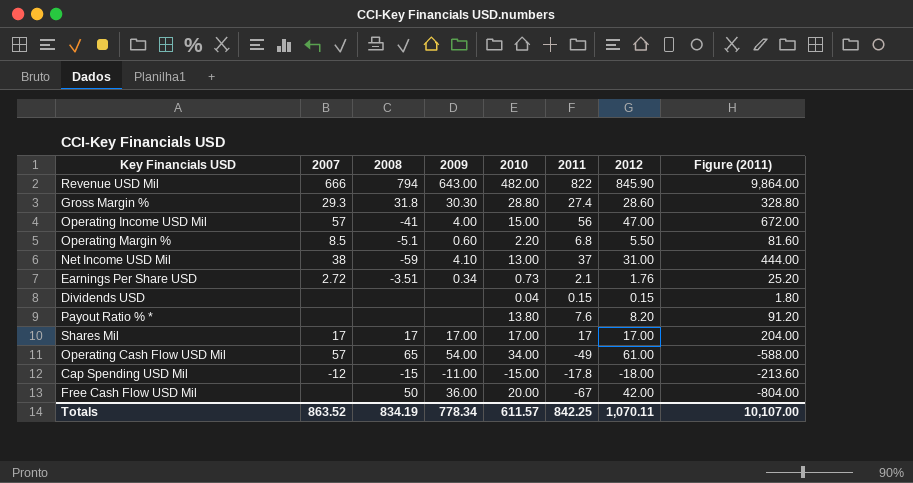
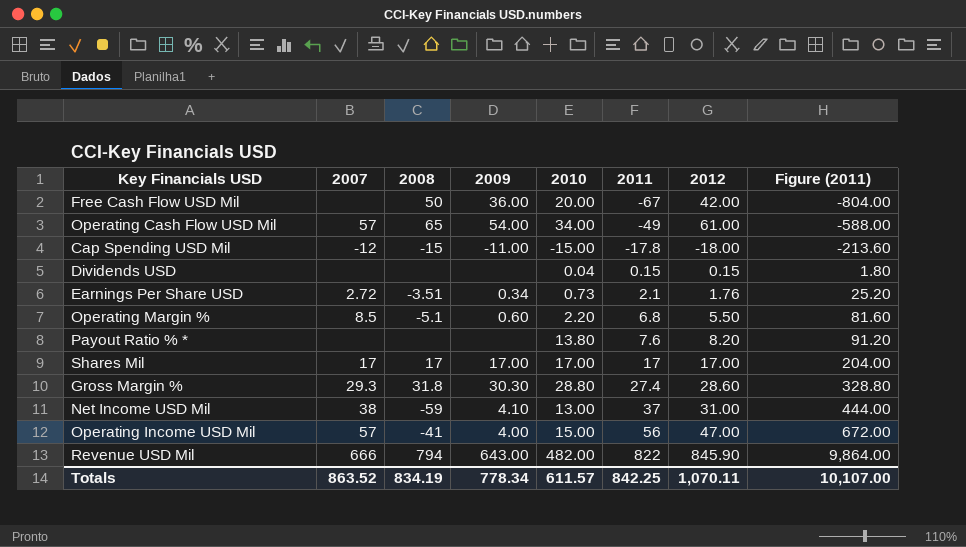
row order: none -> 2011 ascending

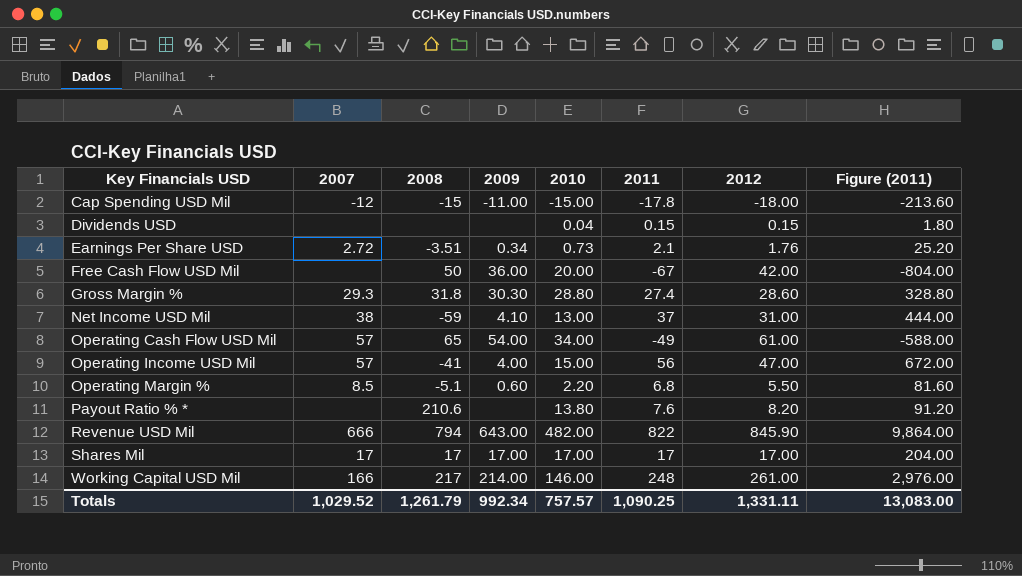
row order: 2011 ascending -> Key Financials USD ascending
Payout Ratio % * | 2008: none -> 210.6
row Working Capital USD Mil: none -> 166 | 217 | 214.00 | 146.00 | 248 | 261.00 | 2,976.00
Totals | 2007: 863.52 -> 1,029.52
Totals | 2008: 834.19 -> 1,261.79
Totals | 2009: 778.34 -> 992.34
Totals | 2010: 611.57 -> 757.57
Totals | 2011: 842.25 -> 1,090.25
Totals | 2012: 1,070.11 -> 1,331.11
Totals | Figure (2011): 10,107.00 -> 13,083.00

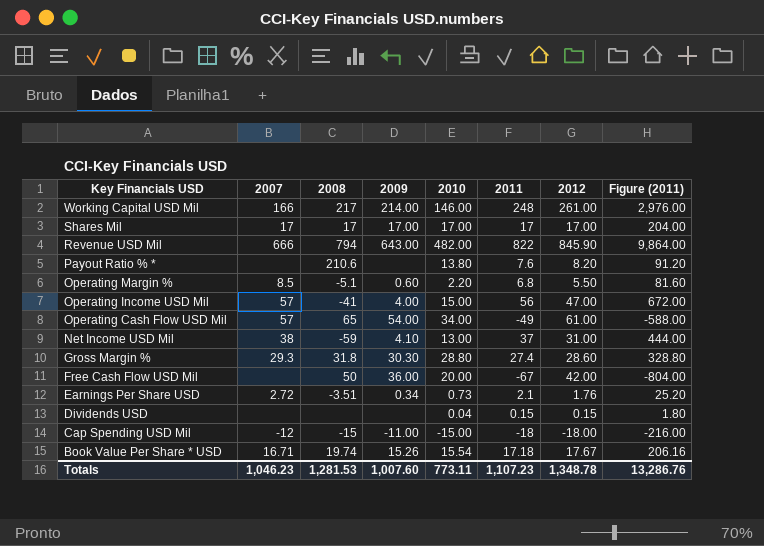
row order: Key Financials USD ascending -> Key Financials USD descending
Cap Spending USD Mil | 2011: -17.8 -> -18
Cap Spending USD Mil | Figure (2011): -213.60 -> -216.00
row Book Value Per Share * USD: none -> 16.71 | 19.74 | 15.26 | 15.54 | 17.18 | 17.67 | 206.16
Totals | 2007: 1,029.52 -> 1,046.23
Totals | 2008: 1,261.79 -> 1,281.53
Totals | 2009: 992.34 -> 1,007.60
Totals | 2010: 757.57 -> 773.11
Totals | 2011: 1,090.25 -> 1,107.23
Totals | 2012: 1,331.11 -> 1,348.78
Totals | Figure (2011): 13,083.00 -> 13,286.76

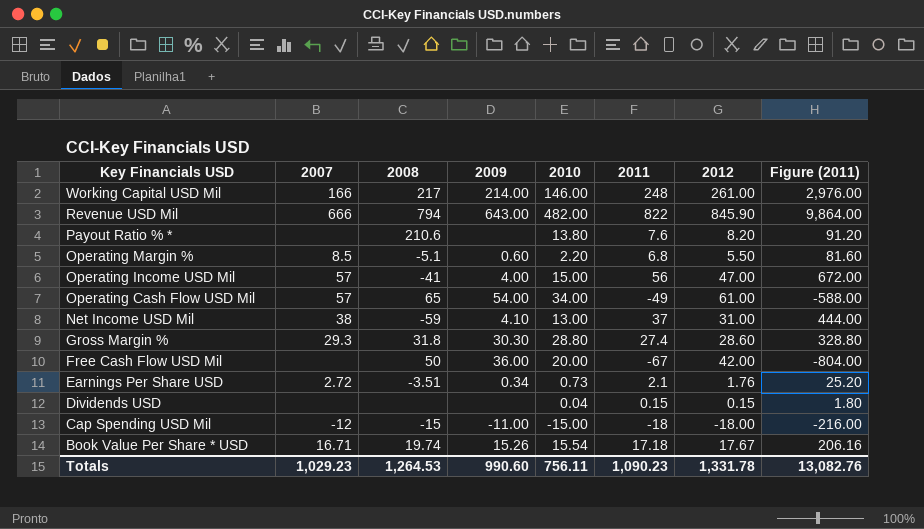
row Shares Mil: 17 | 17 | 17.00 | 17.00 | 17 | 17.00 | 204.00 -> none
Totals | 2007: 1,046.23 -> 1,029.23
Totals | 2008: 1,281.53 -> 1,264.53
Totals | 2009: 1,007.60 -> 990.60
Totals | 2010: 773.11 -> 756.11
Totals | 2011: 1,107.23 -> 1,090.23
Totals | 2012: 1,348.78 -> 1,331.78
Totals | Figure (2011): 13,286.76 -> 13,082.76

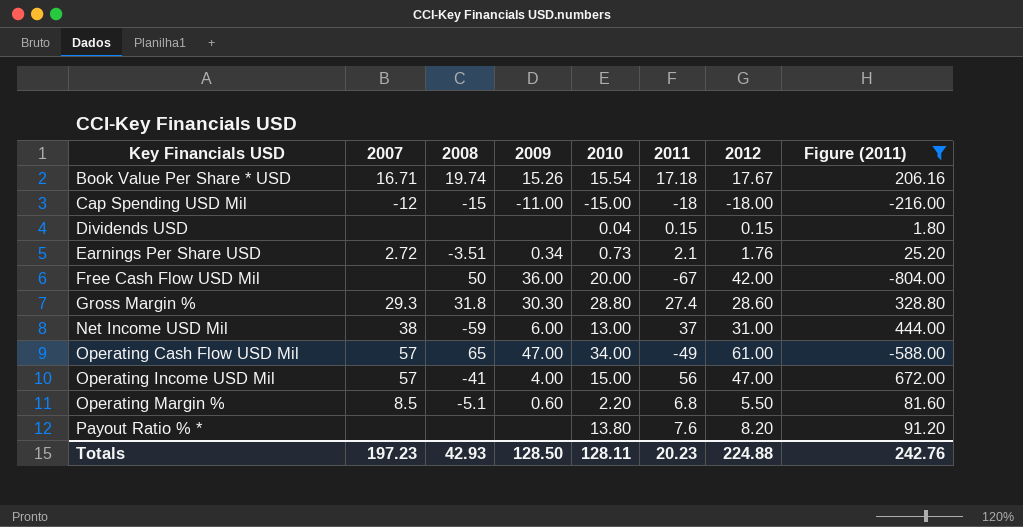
filter: none -> Figure (2011) <= 672.00
row order: Key Financials USD descending -> Key Financials USD ascending
Net Income USD Mil | 2009: 4.10 -> 6.00
Operating Cash Flow USD Mil | 2009: 54.00 -> 47.00
Payout Ratio % * | 2008: 210.6 -> none
Totals | 2007: 1,029.23 -> 197.23
Totals | 2008: 1,264.53 -> 42.93
Totals | 2009: 990.60 -> 128.50
Totals | 2010: 756.11 -> 128.11
Totals | 2011: 1,090.23 -> 20.23
Totals | 2012: 1,331.78 -> 224.88
Totals | Figure (2011): 13,082.76 -> 242.76

